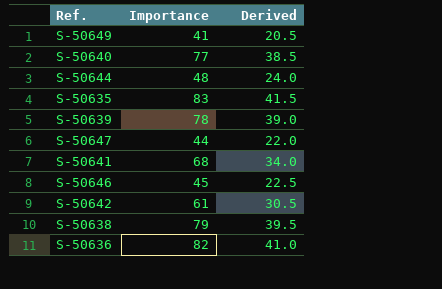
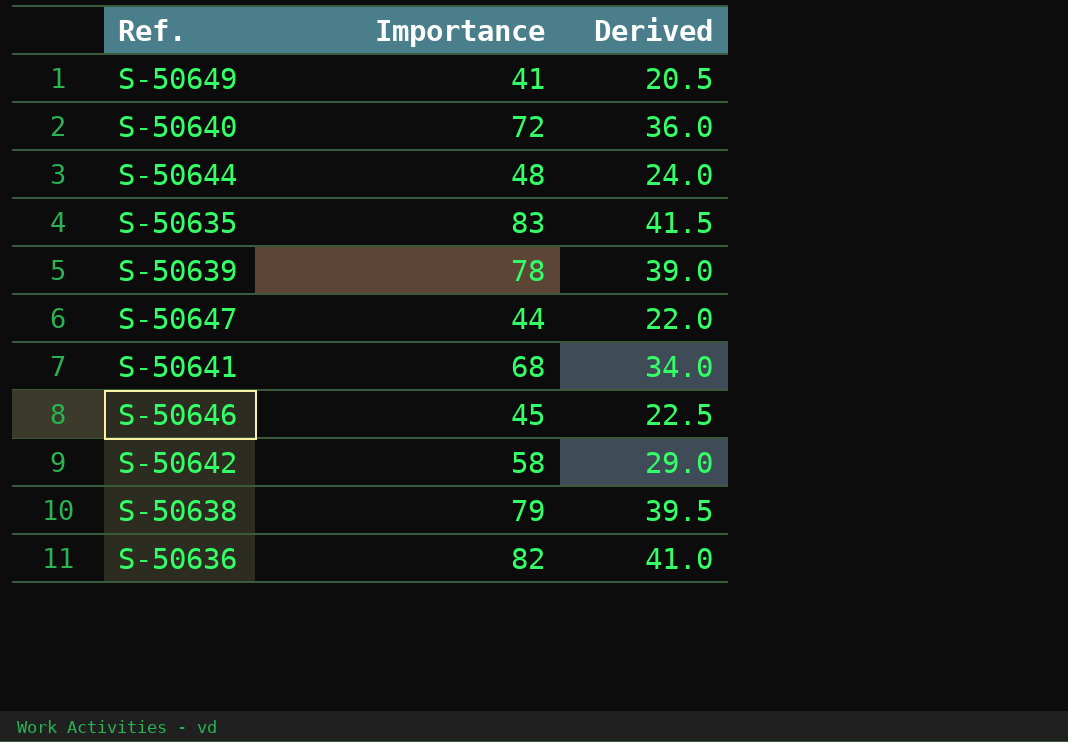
S-50640 | Importance: 77 -> 72
S-50640 | Derived: 38.5 -> 36.0
S-50642 | Importance: 61 -> 58
S-50642 | Derived: 30.5 -> 29.0

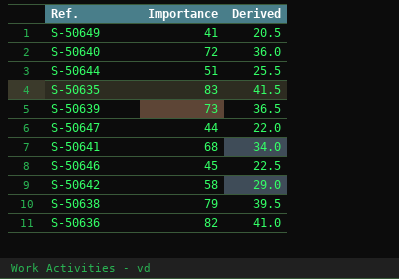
S-50644 | Importance: 48 -> 51
S-50644 | Derived: 24.0 -> 25.5
S-50639 | Importance: 78 -> 73
S-50639 | Derived: 39.0 -> 36.5

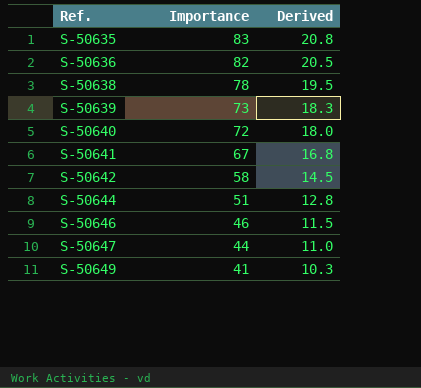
row order: none -> Ref. ascending
column Derived | formula: [Importance] * 0.5 -> [Importance] * 0.25
S-50638 | Importance: 79 -> 78
S-50641 | Importance: 68 -> 67
S-50646 | Importance: 45 -> 46

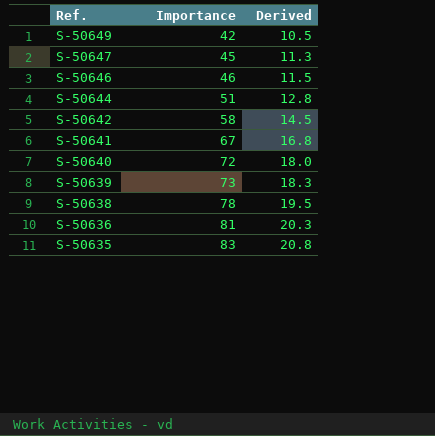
row order: Ref. ascending -> Ref. descending
S-50649 | Importance: 41 -> 42
S-50649 | Derived: 10.3 -> 10.5
S-50647 | Importance: 44 -> 45
S-50647 | Derived: 11.0 -> 11.3
S-50636 | Importance: 82 -> 81
S-50636 | Derived: 20.5 -> 20.3

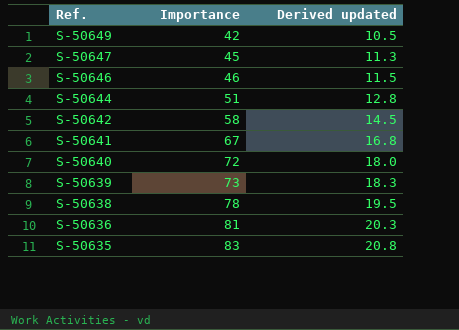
column name: Derived -> Derived updated

